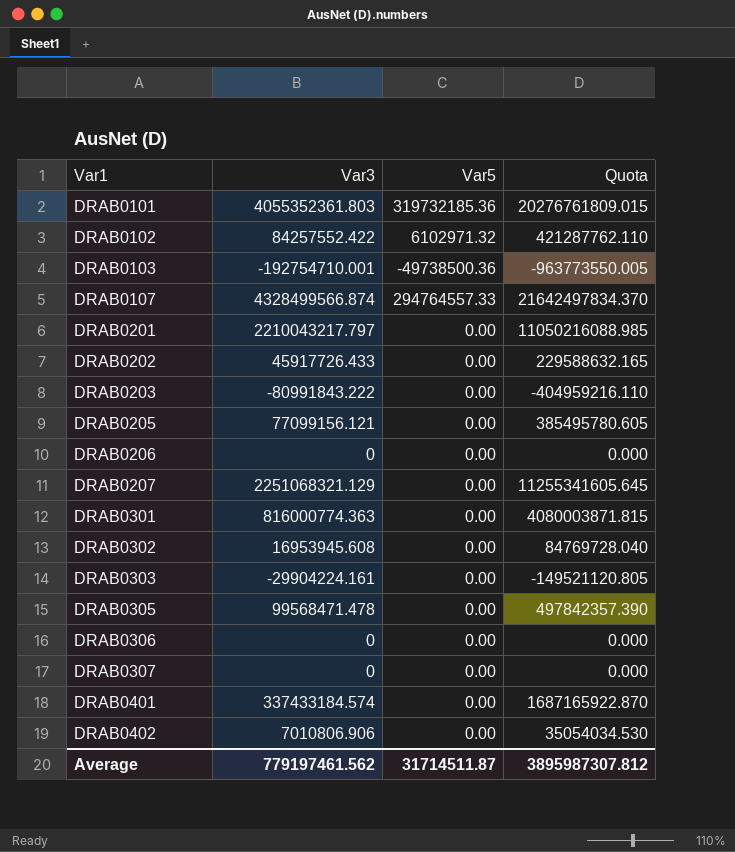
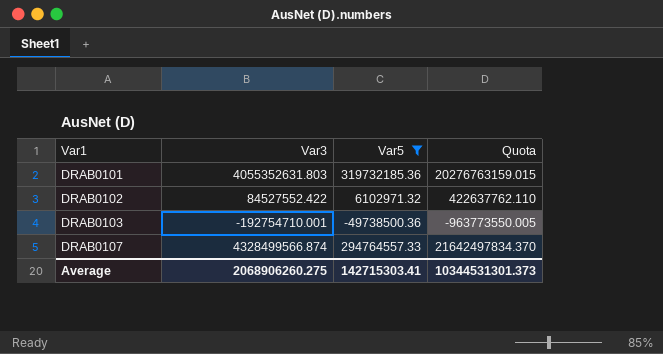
filter: none -> Var5 != 0.00
DRAB0101 | Var3: 4055352361.803 -> 4055352631.803
DRAB0101 | Quota: 20276761809.015 -> 20276763159.015
DRAB0102 | Var3: 84257552.422 -> 84527552.422
DRAB0102 | Quota: 421287762.110 -> 422637762.110
Average | Var3: 779197461.562 -> 2068906260.275
Average | Var5: 31714511.87 -> 142715303.41
Average | Quota: 3895987307.812 -> 10344531301.373

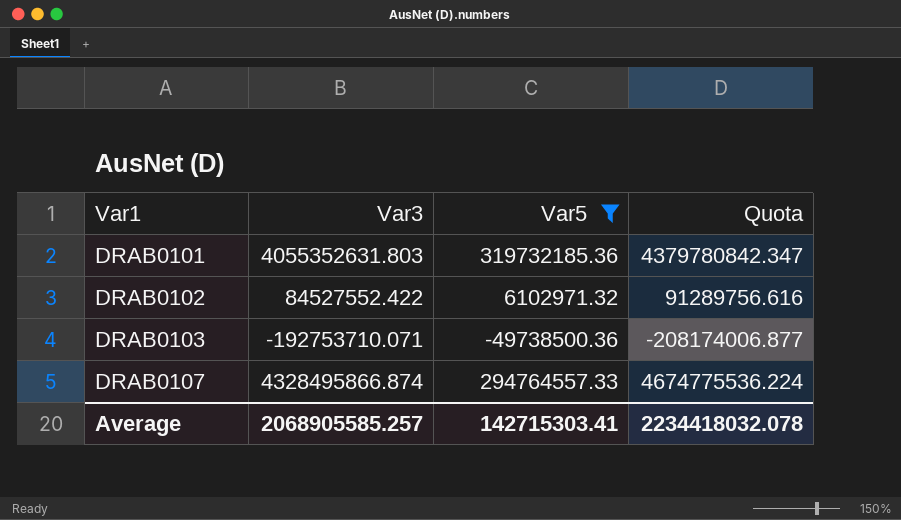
column Quota | formula: [Var3] * 5 -> [Var3] * 1.08
DRAB0103 | Var3: -192754710.001 -> -192753710.071
DRAB0107 | Var3: 4328499566.874 -> 4328495866.874
Average | Var3: 2068906260.275 -> 2068905585.257
Average | Quota: 10344531301.373 -> 2234418032.078

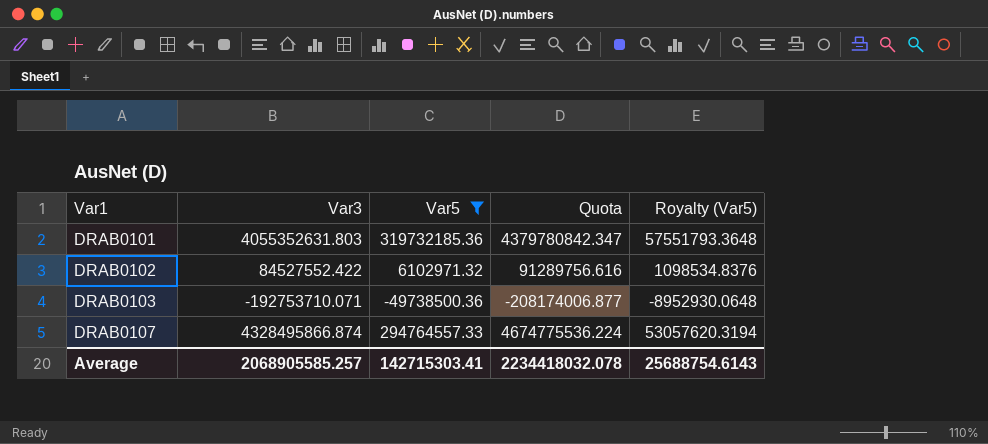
column Royalty (Var5) | formula: none -> [Var5] * 0.18

